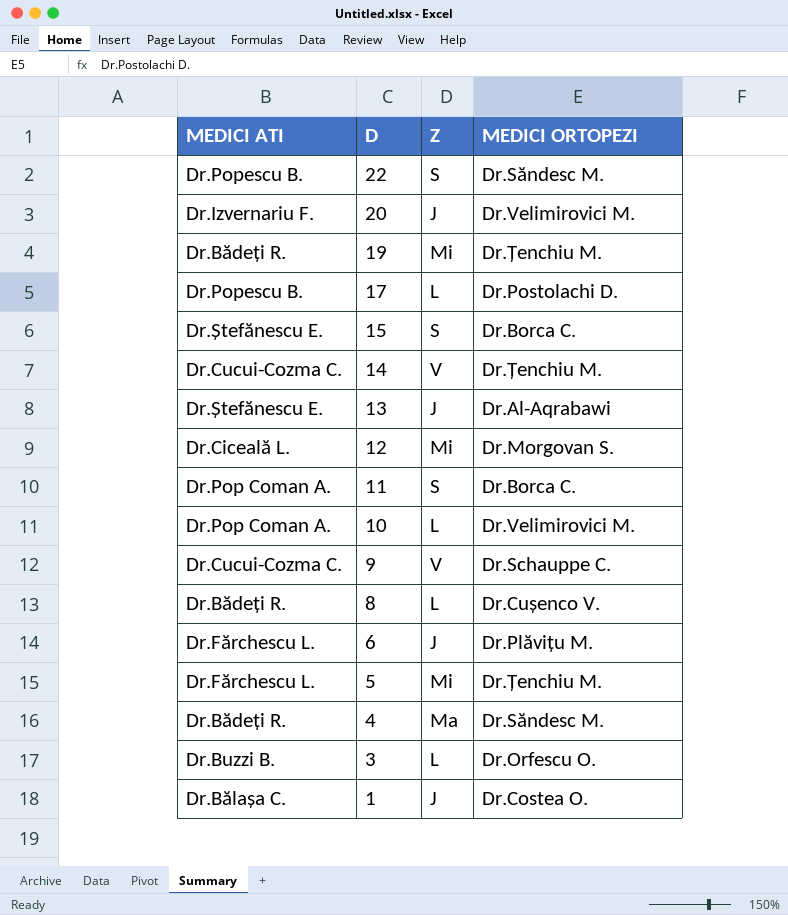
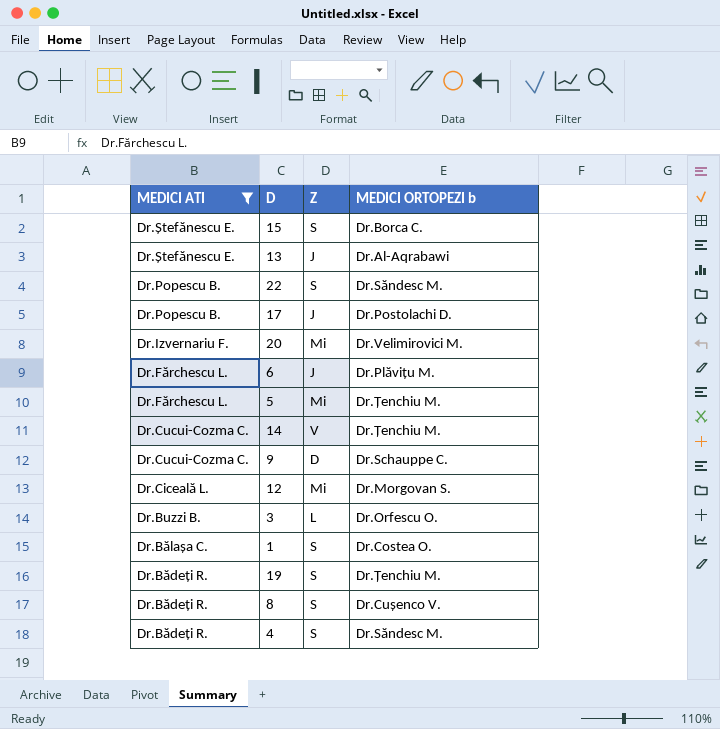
filter: none -> MEDICI ATI != Dr.Pop Coman A.
row order: D descending -> MEDICI ATI descending
column name: MEDICI ORTOPEZI -> MEDICI ORTOPEZI b
17 | Z: L -> J
20 | Z: J -> Mi
9 | Z: V -> D
1 | Z: J -> S
19 | Z: Mi -> S
8 | Z: L -> S
4 | Z: Ma -> S

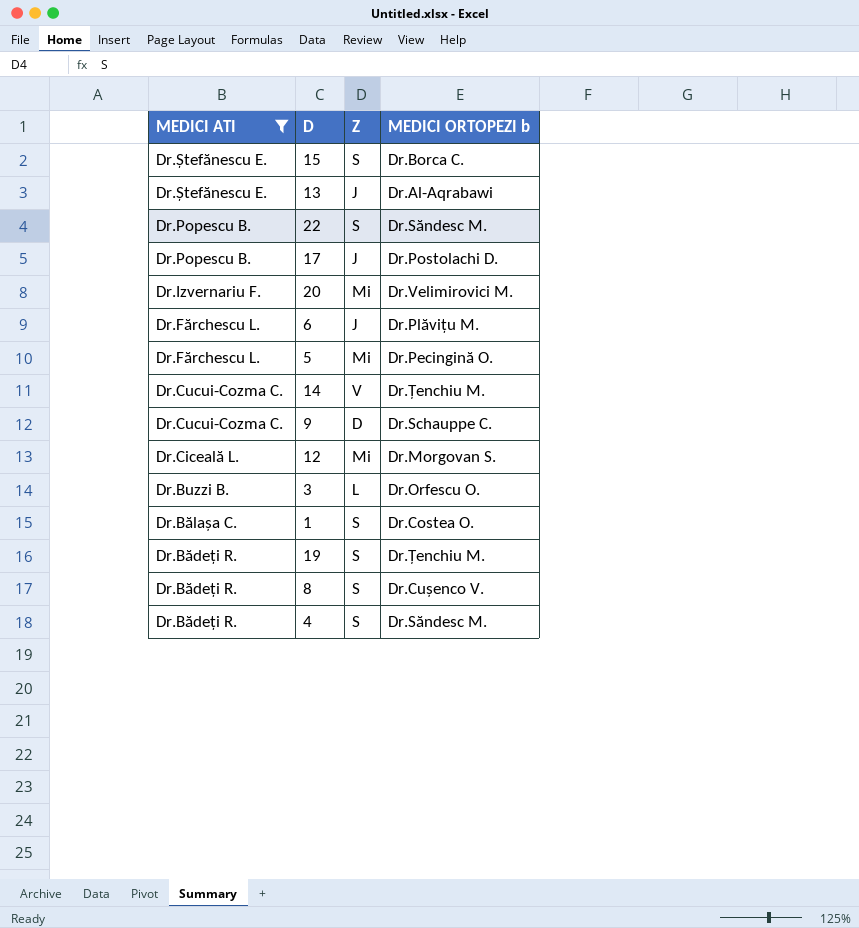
5 | MEDICI ORTOPEZI b: Dr.Țenchiu M. -> Dr.Pecingină O.

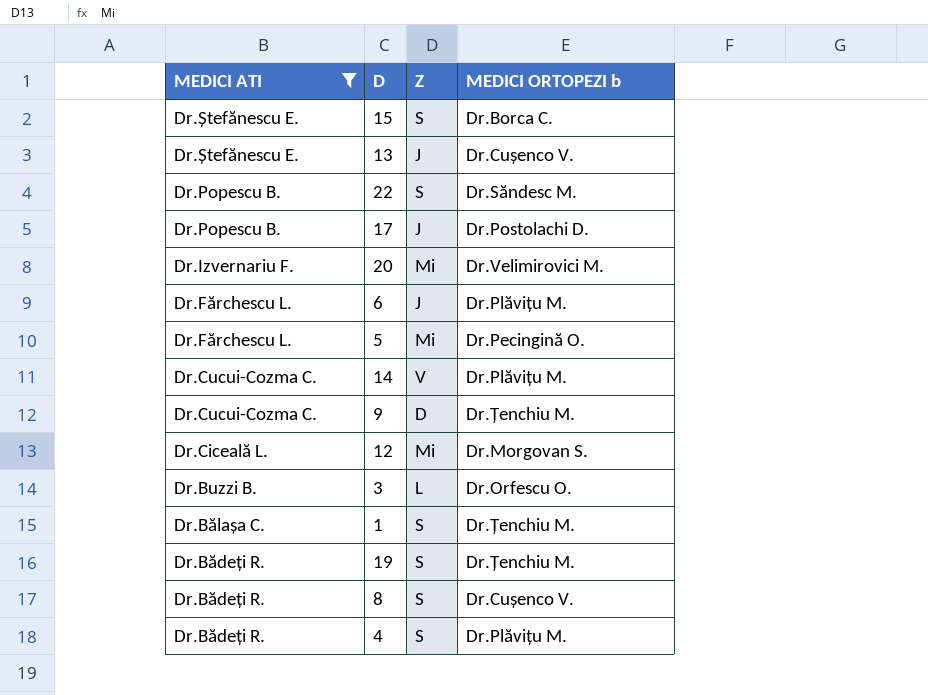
13 | MEDICI ORTOPEZI b: Dr.Al-Aqrabawi -> Dr.Cușenco V.
14 | MEDICI ORTOPEZI b: Dr.Țenchiu M. -> Dr.Plăvițu M.
9 | MEDICI ORTOPEZI b: Dr.Schauppe C. -> Dr.Țenchiu M.
1 | MEDICI ORTOPEZI b: Dr.Costea O. -> Dr.Țenchiu M.
4 | MEDICI ORTOPEZI b: Dr.Săndesc M. -> Dr.Plăvițu M.

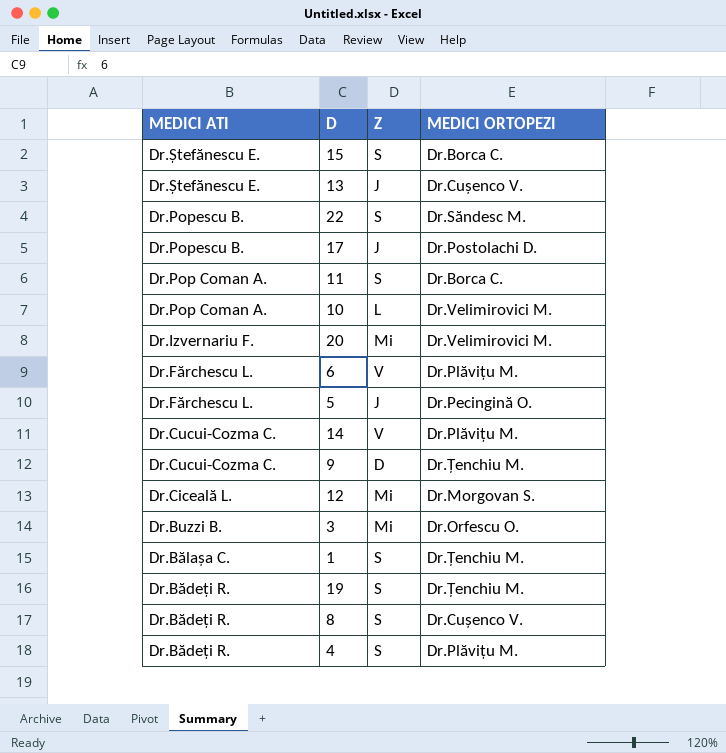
filter: MEDICI ATI != Dr.Pop Coman A. -> none
column name: MEDICI ORTOPEZI b -> MEDICI ORTOPEZI
6 | Z: J -> V
5 | Z: Mi -> J
3 | Z: L -> Mi

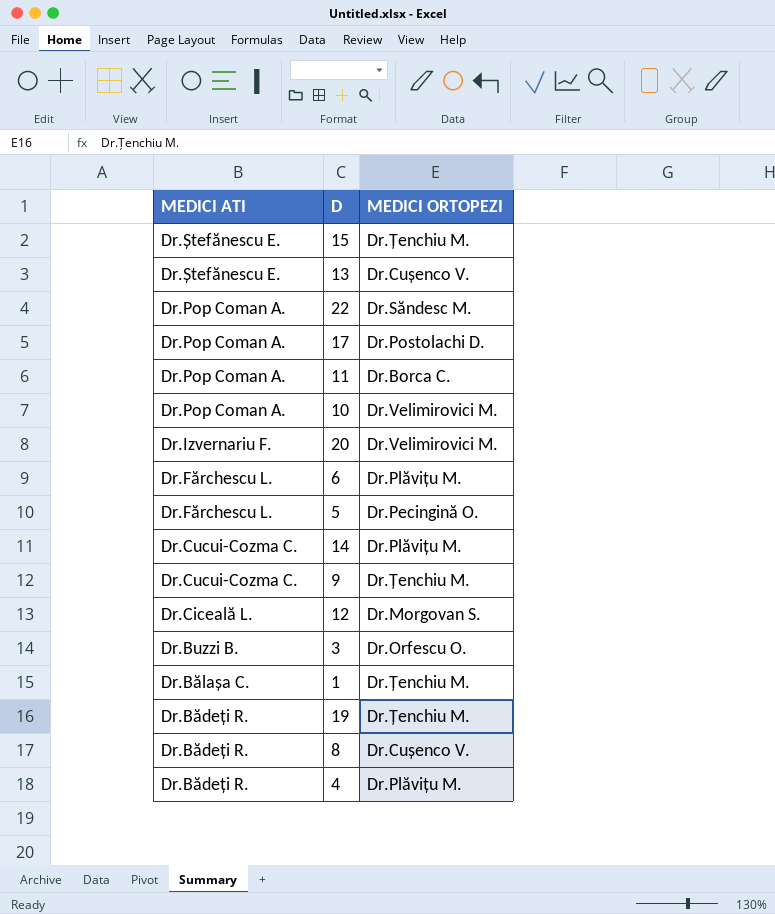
column Z | position: 3 -> none
15 | MEDICI ORTOPEZI: Dr.Borca C. -> Dr.Țenchiu M.
22 | MEDICI ATI: Dr.Popescu B. -> Dr.Pop Coman A.
17 | MEDICI ATI: Dr.Popescu B. -> Dr.Pop Coman A.

